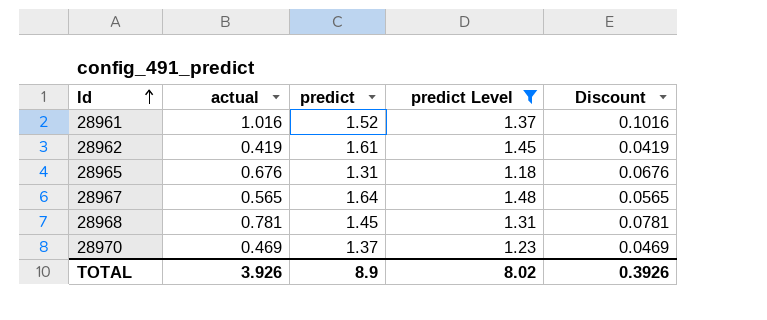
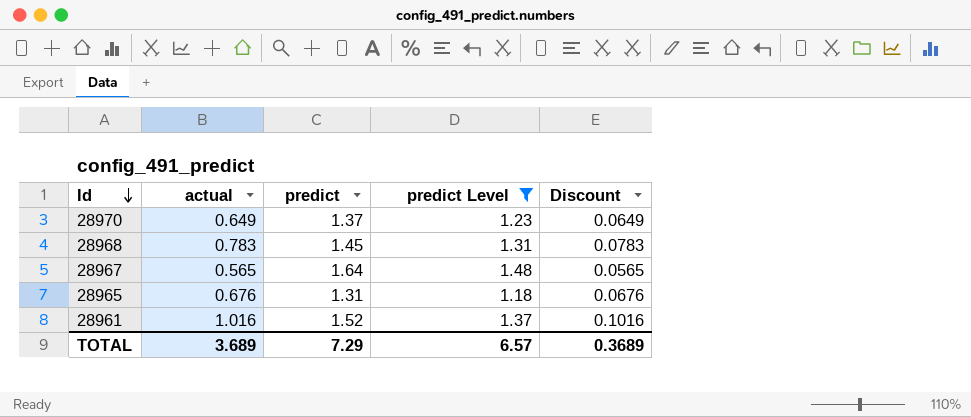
row order: Id ascending -> Id descending
row 28962: 0.419 | 1.61 | 1.45 | 0.0419 -> none
28970 | actual: 0.469 -> 0.649
28970 | Discount: 0.0469 -> 0.0649
28968 | actual: 0.781 -> 0.783
28968 | Discount: 0.0781 -> 0.0783
TOTAL | actual: 3.926 -> 3.689
TOTAL | predict: 8.9 -> 7.29
TOTAL | predict Level: 8.02 -> 6.57
TOTAL | Discount: 0.3926 -> 0.3689

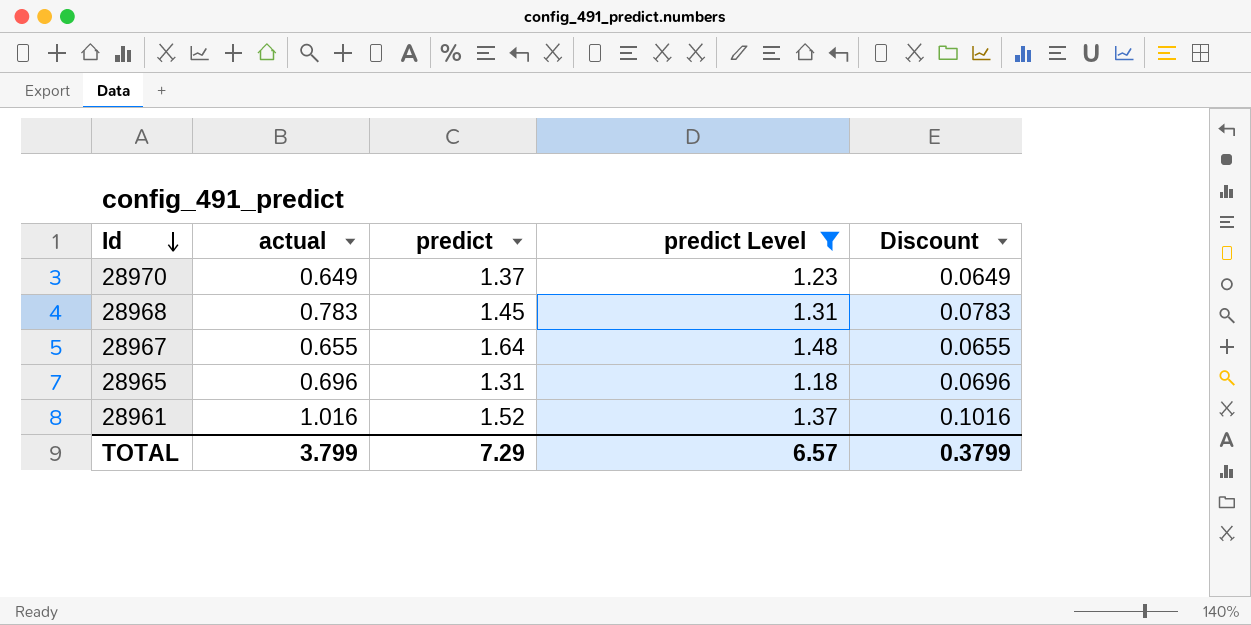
28967 | actual: 0.565 -> 0.655
28967 | Discount: 0.0565 -> 0.0655
28965 | actual: 0.676 -> 0.696
28965 | Discount: 0.0676 -> 0.0696
TOTAL | actual: 3.689 -> 3.799
TOTAL | Discount: 0.3689 -> 0.3799

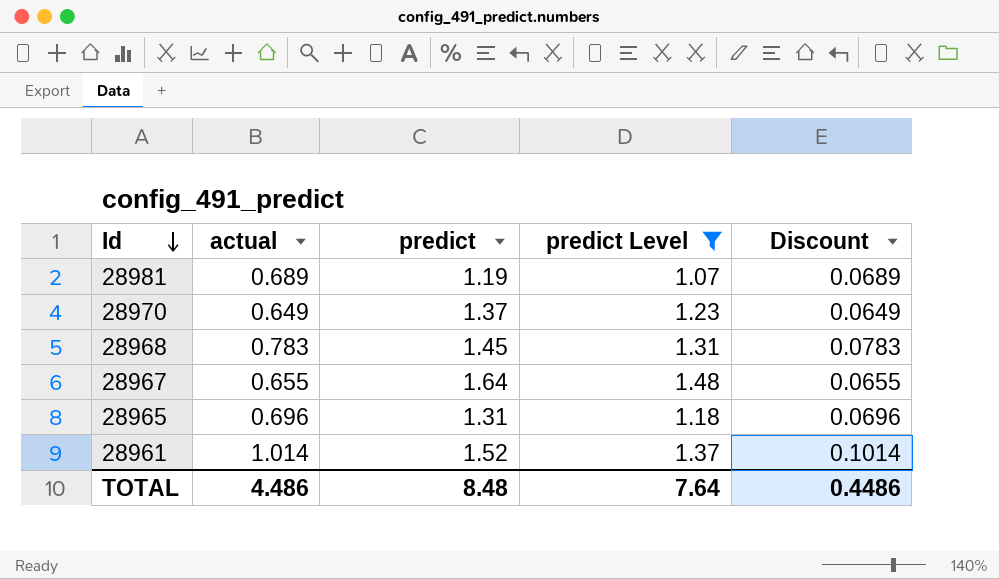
row 28981: none -> 0.689 | 1.19 | 1.07 | 0.0689
28961 | actual: 1.016 -> 1.014
28961 | Discount: 0.1016 -> 0.1014
TOTAL | actual: 3.799 -> 4.486
TOTAL | predict: 7.29 -> 8.48
TOTAL | predict Level: 6.57 -> 7.64
TOTAL | Discount: 0.3799 -> 0.4486

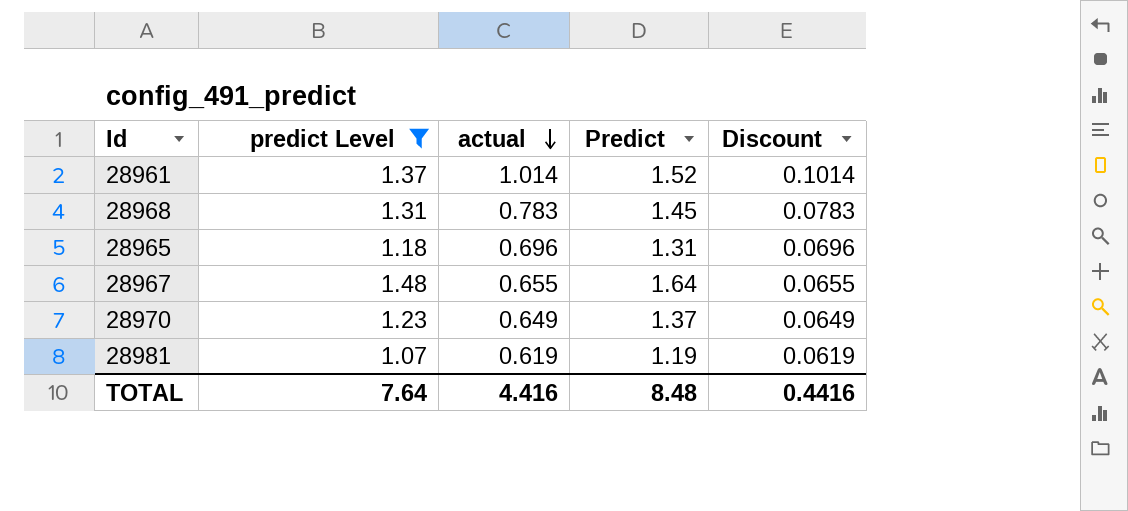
row order: Id descending -> actual descending
column predict Level | position: 4 -> 2
column name: predict -> Predict
28981 | actual: 0.689 -> 0.619
28981 | Discount: 0.0689 -> 0.0619
TOTAL | actual: 4.486 -> 4.416
TOTAL | Discount: 0.4486 -> 0.4416

